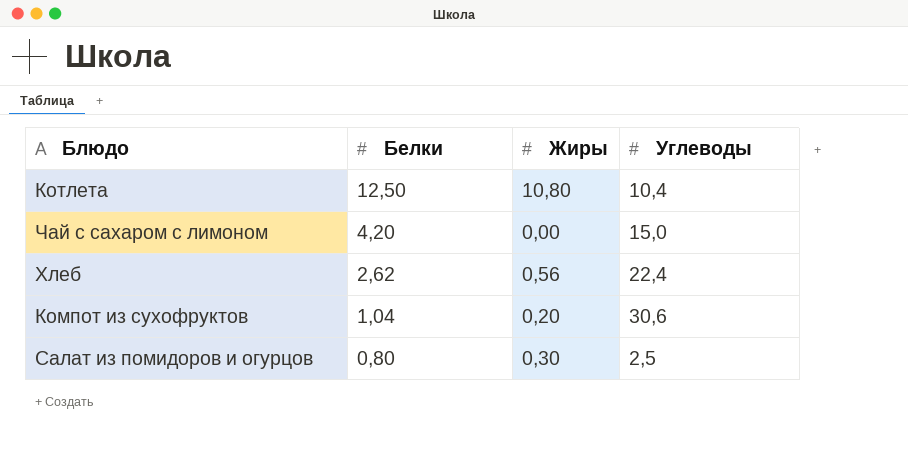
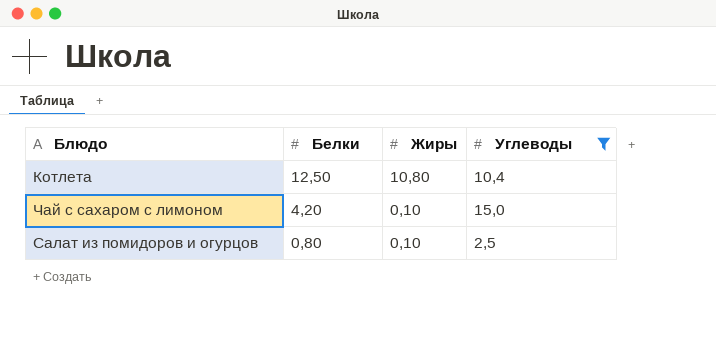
filter: none -> Углеводы <= 15,0
Чай с сахаром с лимоном | Жиры: 0,00 -> 0,10
Салат из помидоров и огурцов | Жиры: 0,30 -> 0,10

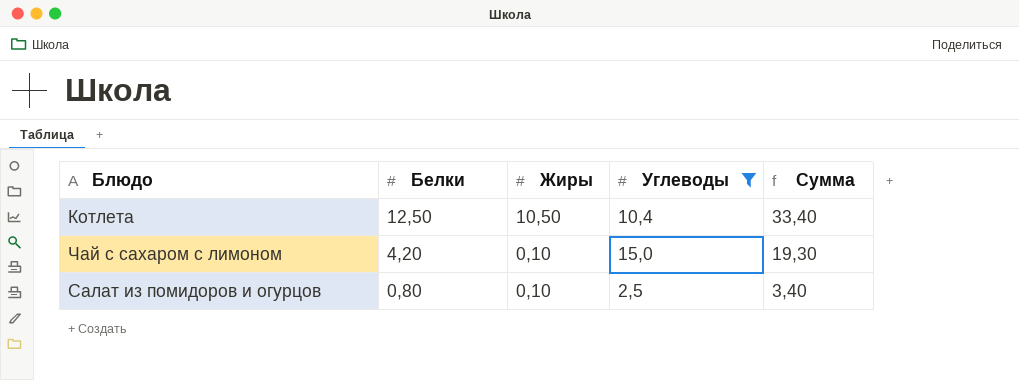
column Сумма | formula: none -> [Белки] + [Жиры] + [Углеводы]
Котлета | Жиры: 10,80 -> 10,50

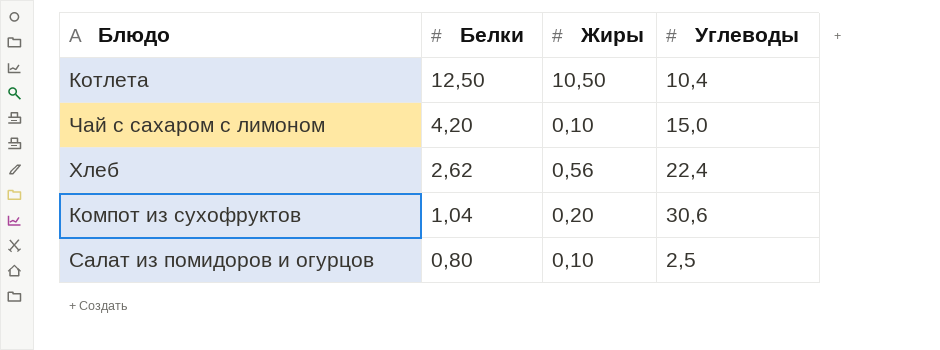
filter: Углеводы <= 15,0 -> none
column Сумма | formula: [Белки] + [Жиры] + [Углеводы] -> none

